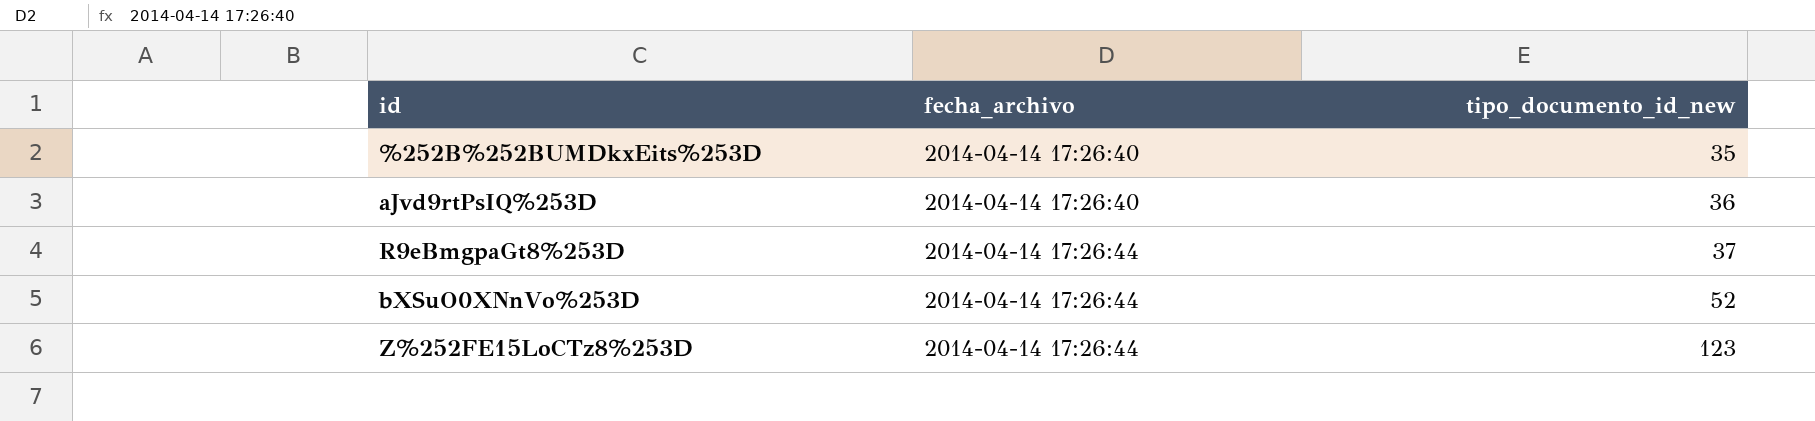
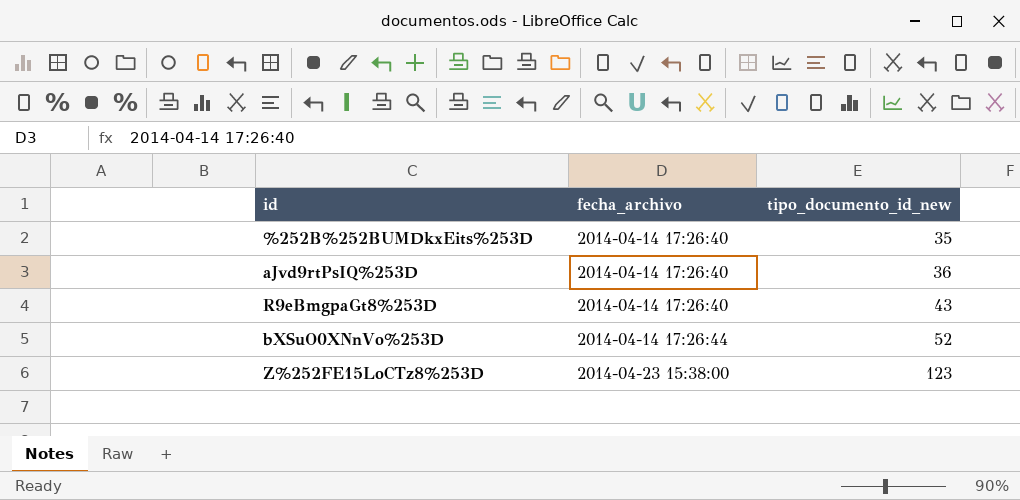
R9eBmgpaGt8%253D | fecha_archivo: 2014-04-14 17:26:44 -> 2014-04-14 17:26:40
R9eBmgpaGt8%253D | tipo_documento_id_new: 37 -> 43
Z%252FE15LoCTz8%253D | fecha_archivo: 2014-04-14 17:26:44 -> 2014-04-23 15:38:00

